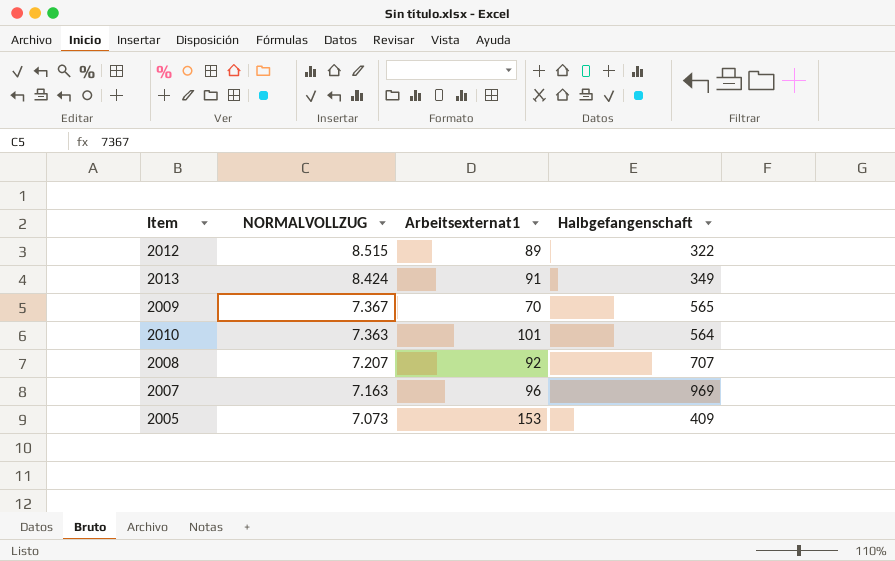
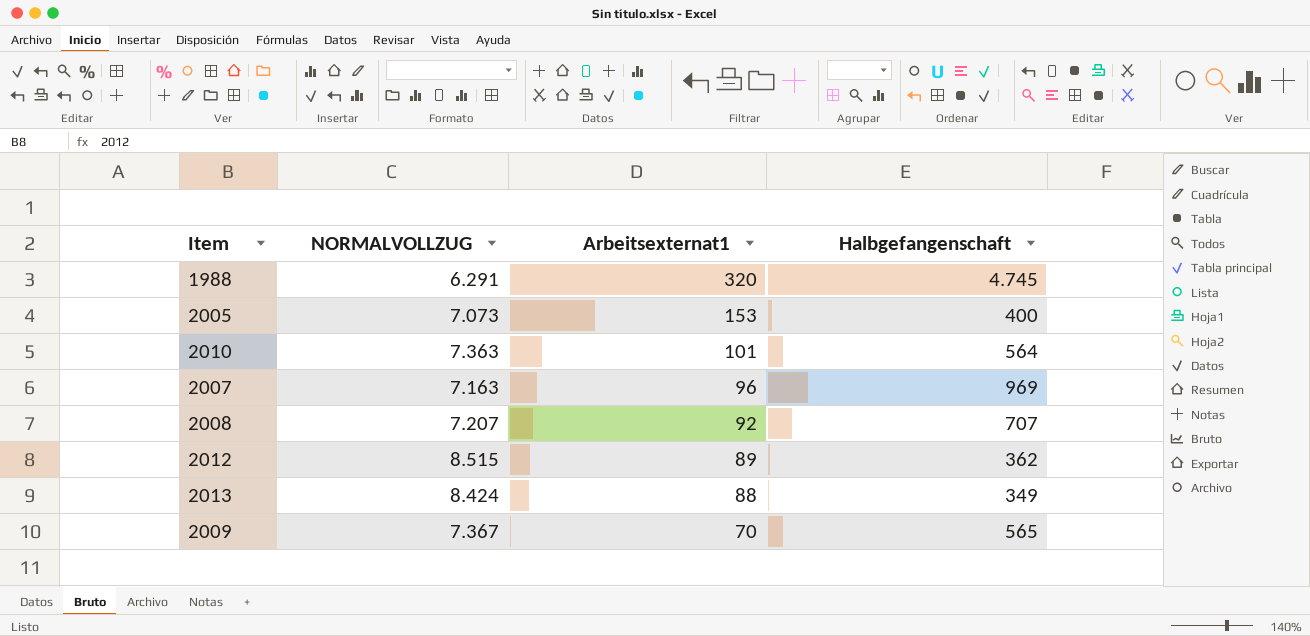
row order: NORMALVOLLZUG descending -> Arbeitsexternat1 descending
row 1988: none -> 6.291 | 320 | 4.745
2005 | Halbgefangenschaft: 409 -> 400
2012 | Halbgefangenschaft: 322 -> 362
2013 | Arbeitsexternat1: 91 -> 88

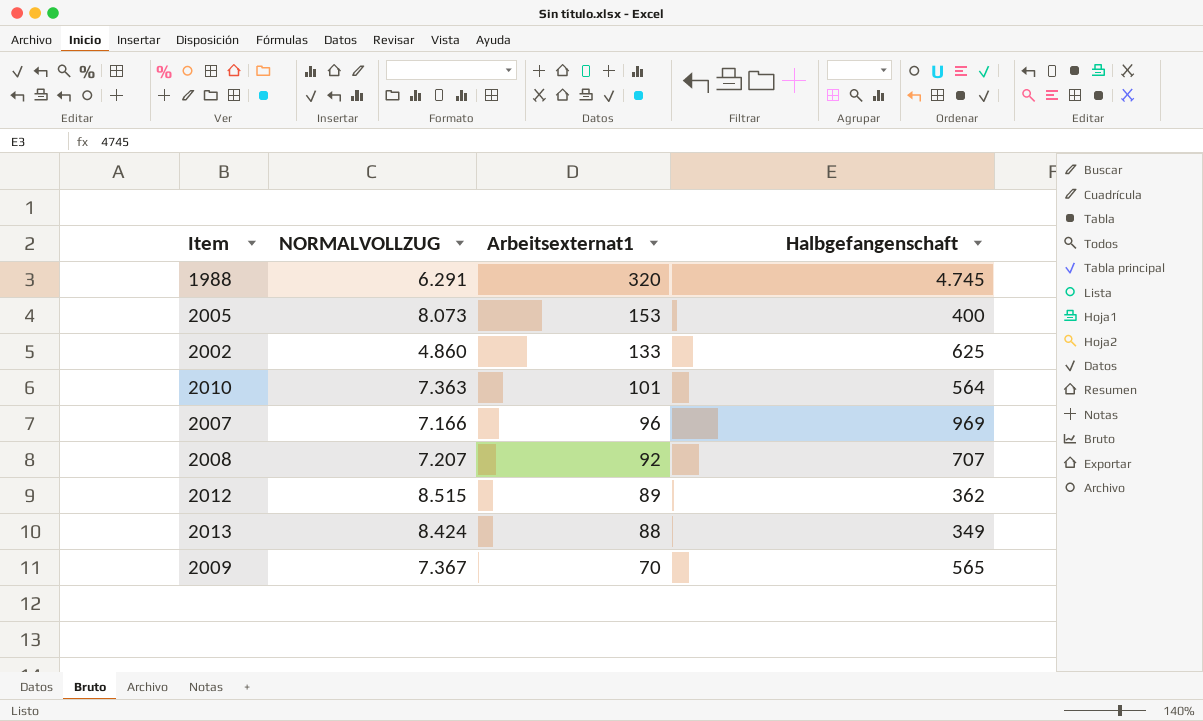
2005 | NORMALVOLLZUG: 7.073 -> 8.073
row 2002: none -> 4.860 | 133 | 625
2007 | NORMALVOLLZUG: 7.163 -> 7.166

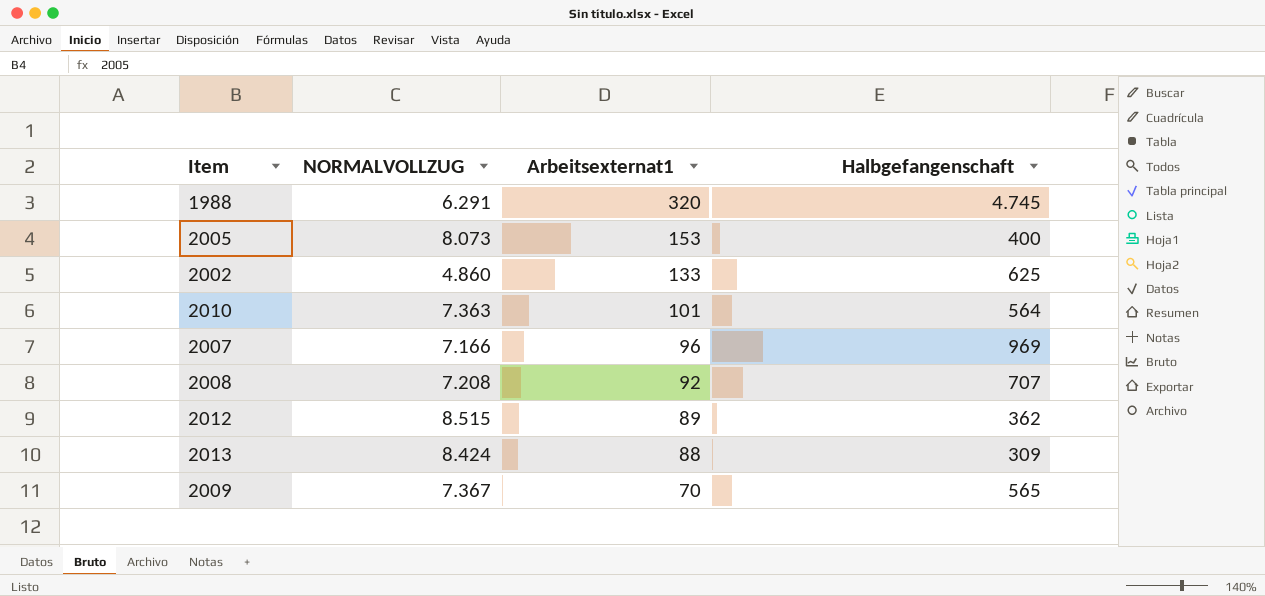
2008 | NORMALVOLLZUG: 7.207 -> 7.208
2013 | Halbgefangenschaft: 349 -> 309

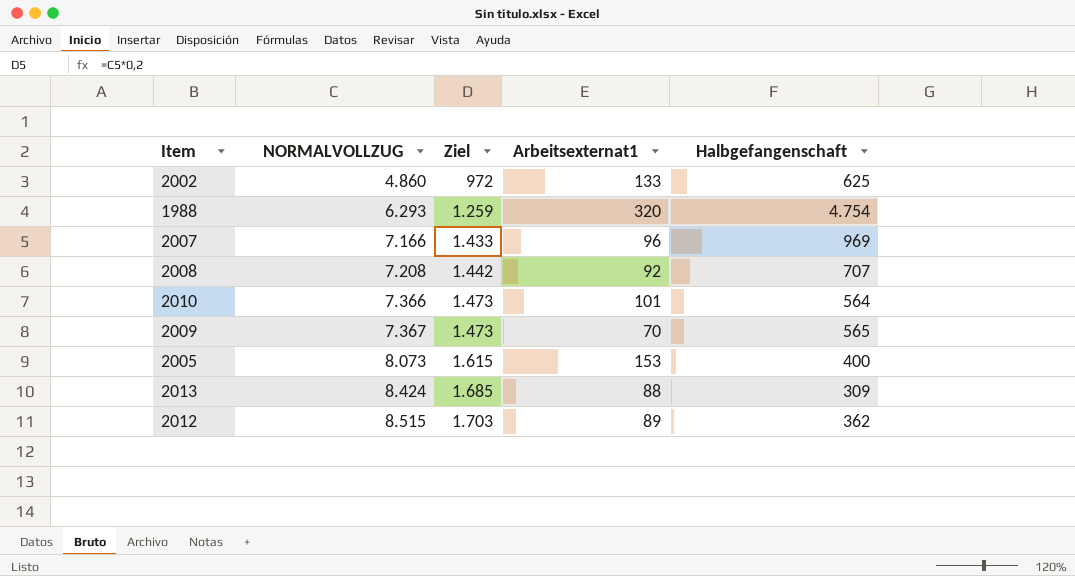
row order: Arbeitsexternat1 descending -> NORMALVOLLZUG ascending
column Ziel | formula: none -> [NORMALVOLLZUG] * 0,2
1988 | NORMALVOLLZUG: 6.291 -> 6.293
1988 | Halbgefangenschaft: 4.745 -> 4.754
2010 | NORMALVOLLZUG: 7.363 -> 7.366

